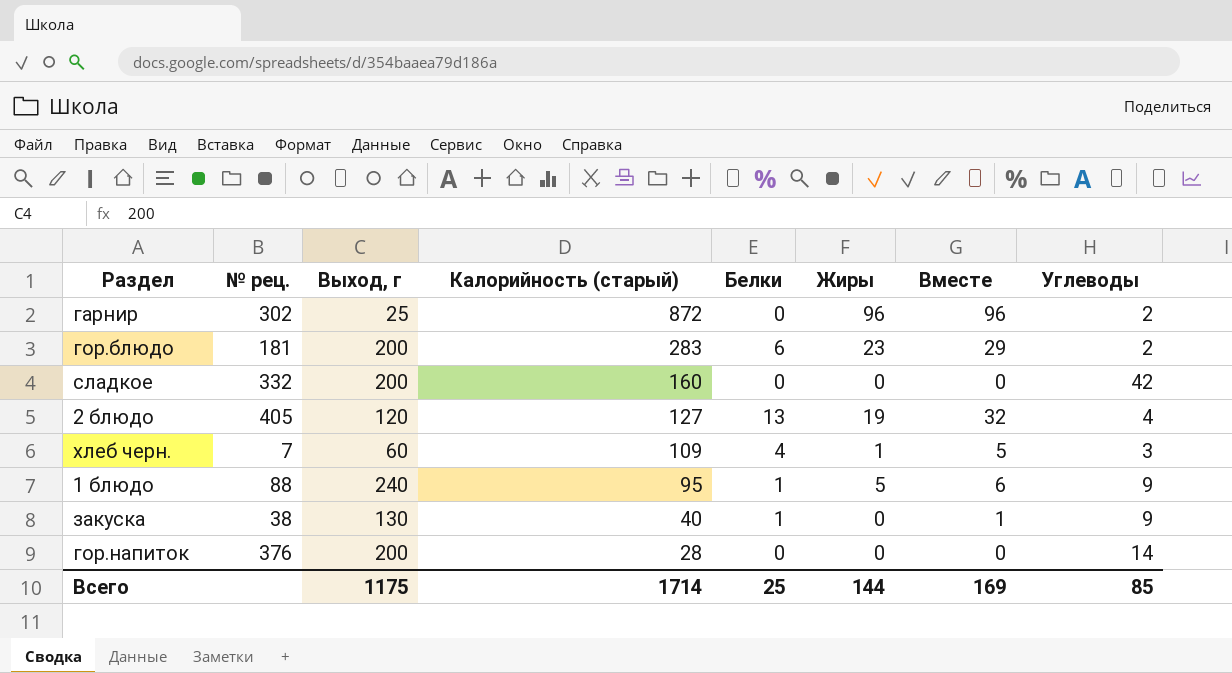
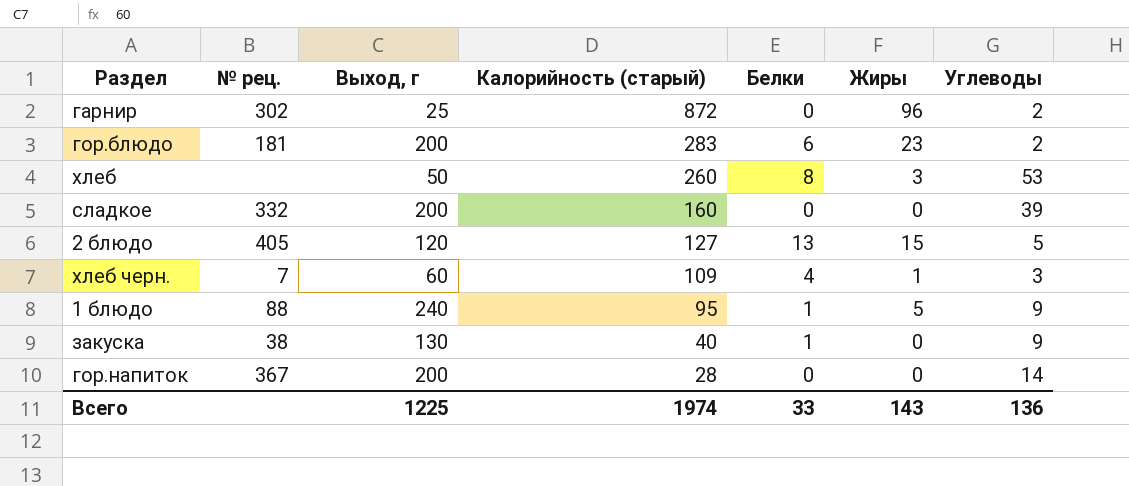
column Вместе | formula: [Белки] + [Жиры] -> none
row хлеб: none -> none | 50 | 260 | 8 | 3 | 53
сладкое | Углеводы: 42 -> 39
2 блюдо | Жиры: 19 -> 15
2 блюдо | Углеводы: 4 -> 5
гор.напиток | № рец.: 376 -> 367
Всего | Выход, г: 1175 -> 1225
Всего | Калорийность (старый): 1714 -> 1974
Всего | Белки: 25 -> 33
Всего | Жиры: 144 -> 143
Всего | Углеводы: 85 -> 136

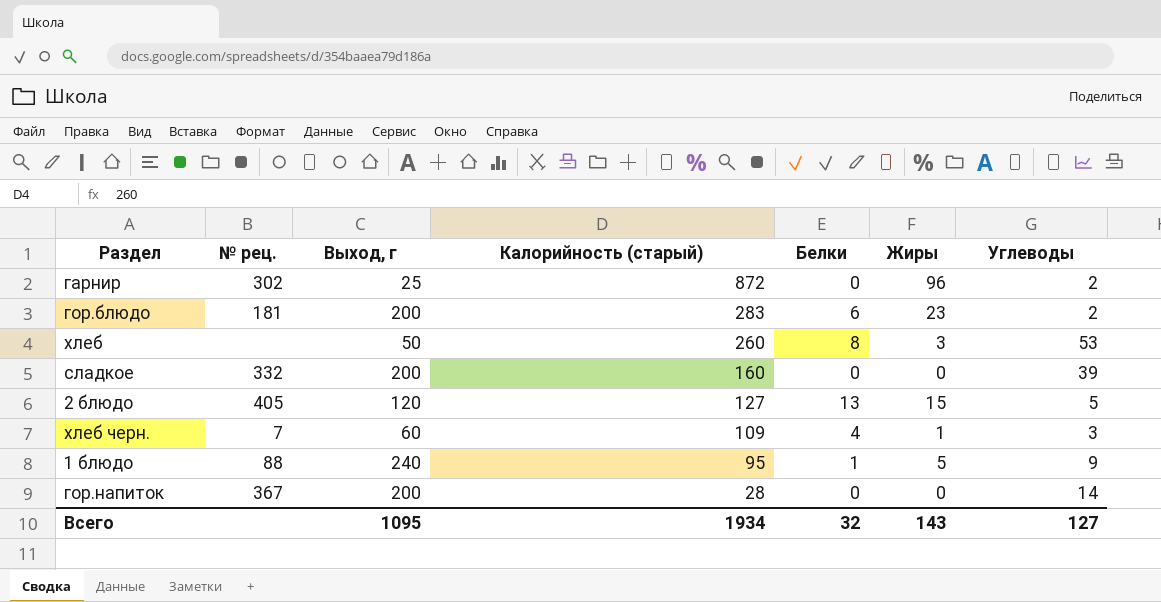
row закуска: 38 | 130 | 40 | 1 | 0 | 9 -> none
Всего | Выход, г: 1225 -> 1095
Всего | Калорийность (старый): 1974 -> 1934
Всего | Белки: 33 -> 32
Всего | Углеводы: 136 -> 127

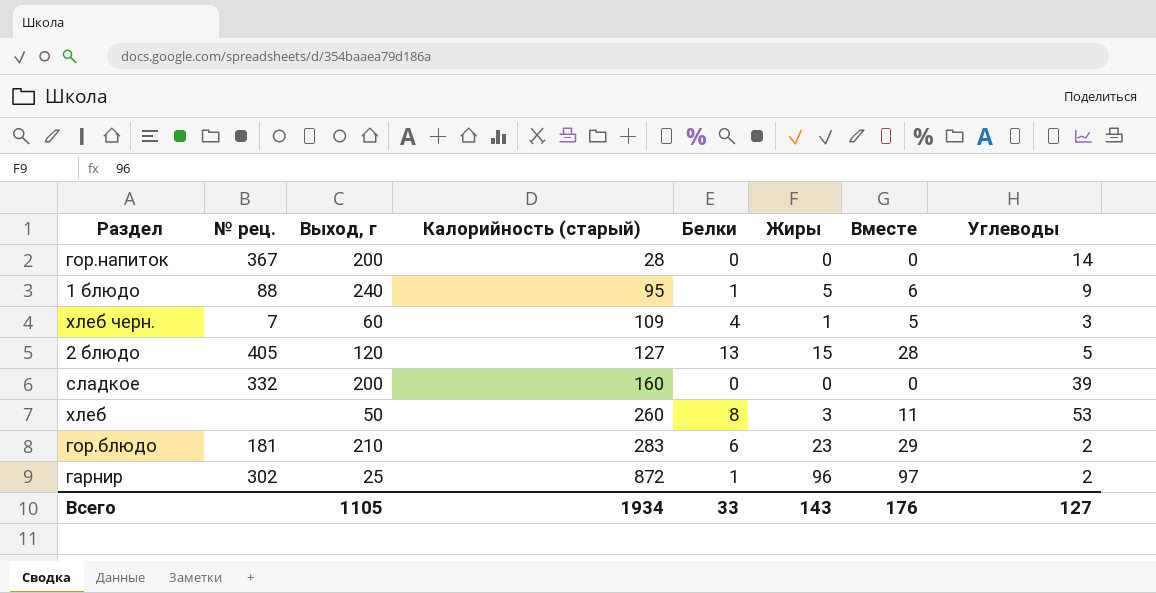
row order: Калорийность (старый) descending -> Калорийность (старый) ascending
column Вместе | formula: none -> [Белки] + [Жиры]
гор.блюдо | Выход, г: 200 -> 210
гарнир | Белки: 0 -> 1
Всего | Выход, г: 1095 -> 1105
Всего | Белки: 32 -> 33

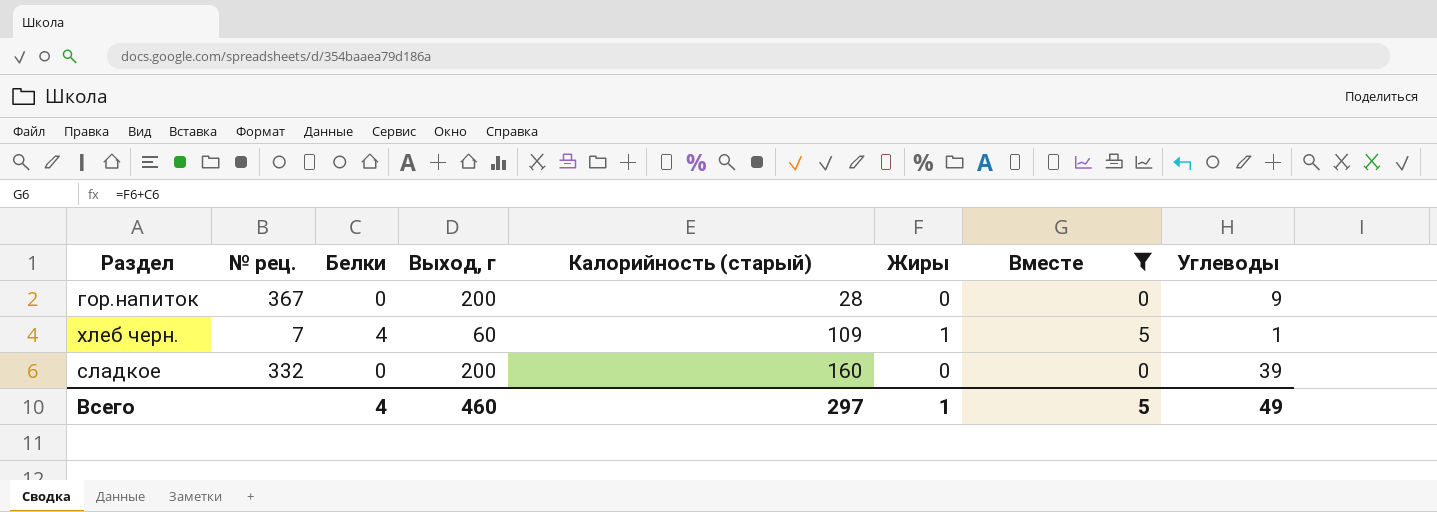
filter: none -> Вместе <= 5
column Белки | position: 5 -> 3
гор.напиток | Углеводы: 14 -> 9
хлеб черн. | Углеводы: 3 -> 1
Всего | Белки: 33 -> 4
Всего | Выход, г: 1105 -> 460
Всего | Калорийность (старый): 1934 -> 297
Всего | Жиры: 143 -> 1
Всего | Вместе: 176 -> 5
Всего | Углеводы: 127 -> 49

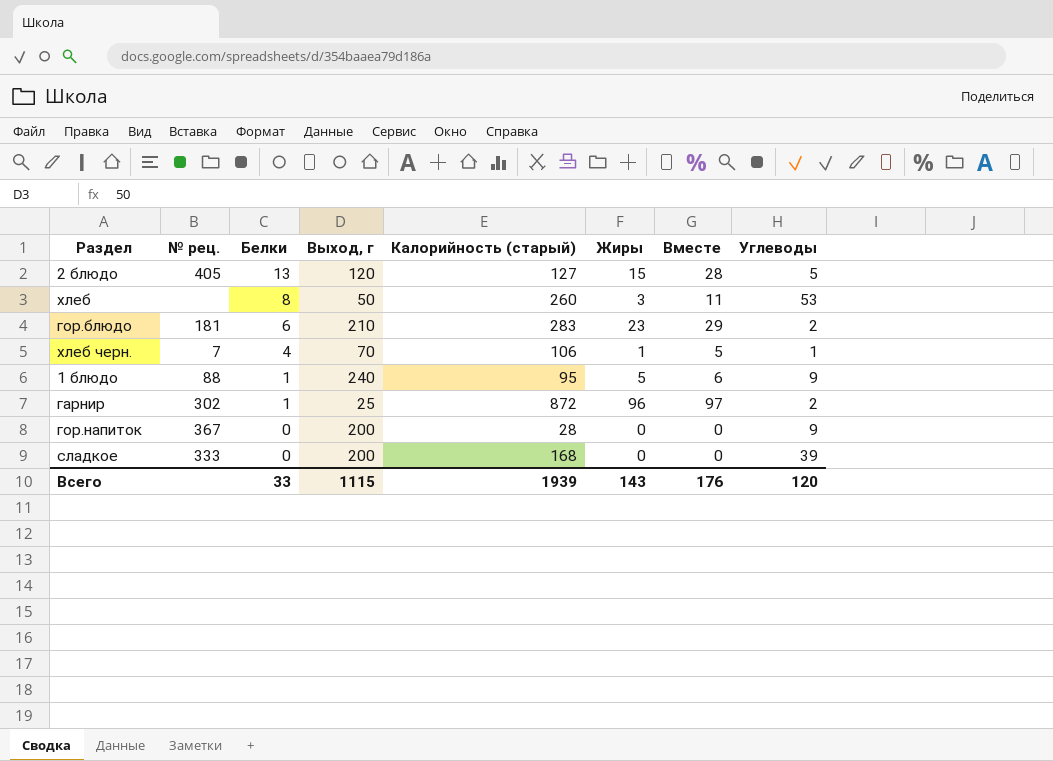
filter: Вместе <= 5 -> none
row order: Калорийность (старый) ascending -> Белки descending
хлеб черн. | Выход, г: 60 -> 70
хлеб черн. | Калорийность (старый): 109 -> 106
сладкое | № рец.: 332 -> 333
сладкое | Калорийность (старый): 160 -> 168
Всего | Белки: 4 -> 33
Всего | Выход, г: 460 -> 1115
Всего | Калорийность (старый): 297 -> 1939
Всего | Жиры: 1 -> 143
Всего | Вместе: 5 -> 176
Всего | Углеводы: 49 -> 120

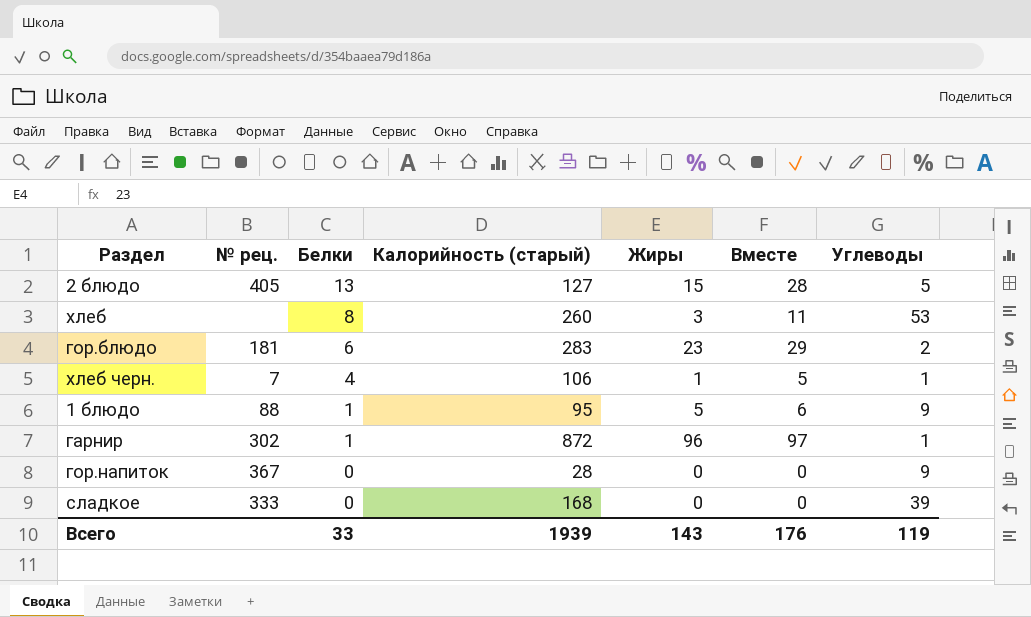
column Выход, г | position: 4 -> none
гарнир | Углеводы: 2 -> 1
Всего | Углеводы: 120 -> 119

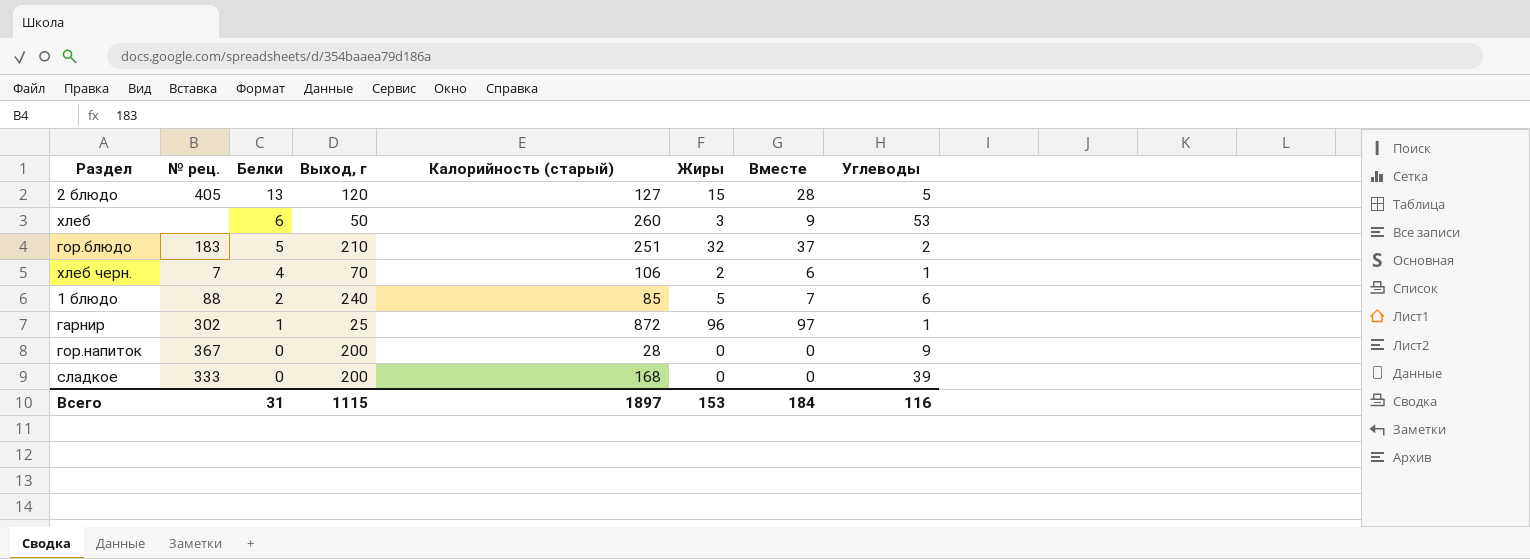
column Выход, г | position: none -> 4
хлеб | Белки: 8 -> 6
хлеб | Вместе: 11 -> 9
гор.блюдо | № рец.: 181 -> 183
гор.блюдо | Белки: 6 -> 5
гор.блюдо | Калорийность (старый): 283 -> 251
гор.блюдо | Жиры: 23 -> 32
гор.блюдо | Вместе: 29 -> 37
хлеб черн. | Жиры: 1 -> 2
хлеб черн. | Вместе: 5 -> 6
1 блюдо | Белки: 1 -> 2
1 блюдо | Калорийность (старый): 95 -> 85
1 блюдо | Вместе: 6 -> 7
1 блюдо | Углеводы: 9 -> 6
Всего | Белки: 33 -> 31
Всего | Калорийность (старый): 1939 -> 1897
Всего | Жиры: 143 -> 153
Всего | Вместе: 176 -> 184
Всего | Углеводы: 119 -> 116

